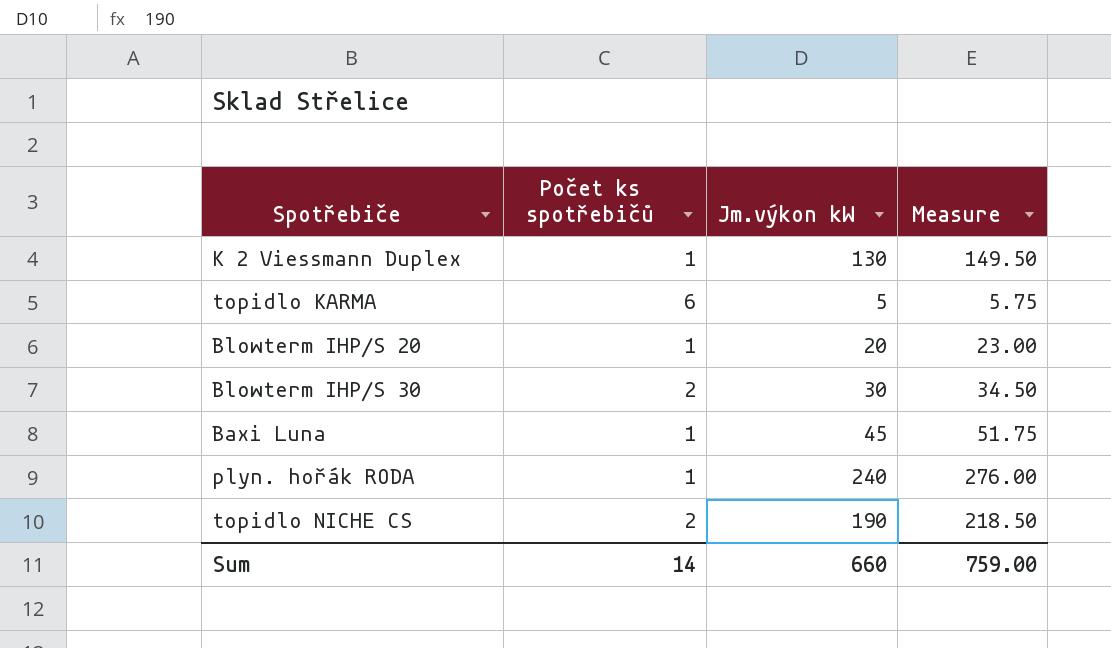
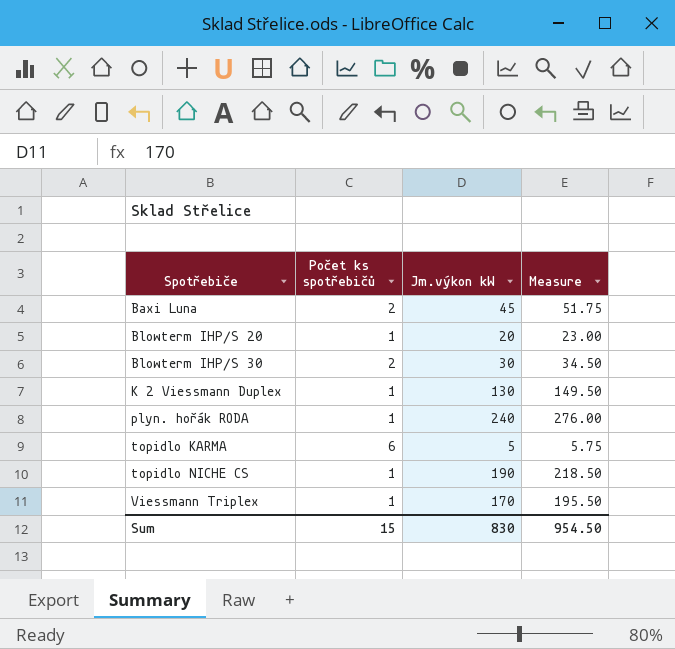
row order: none -> Spotřebiče ascending
Baxi Luna | Počet ks spotřebičů: 1 -> 2
topidlo NICHE CS | Počet ks spotřebičů: 2 -> 1
row Viessmann Triplex: none -> 1 | 170 | 195.50
Sum | Počet ks spotřebičů: 14 -> 15
Sum | Jm.výkon kW: 660 -> 830
Sum | Measure: 759.00 -> 954.50

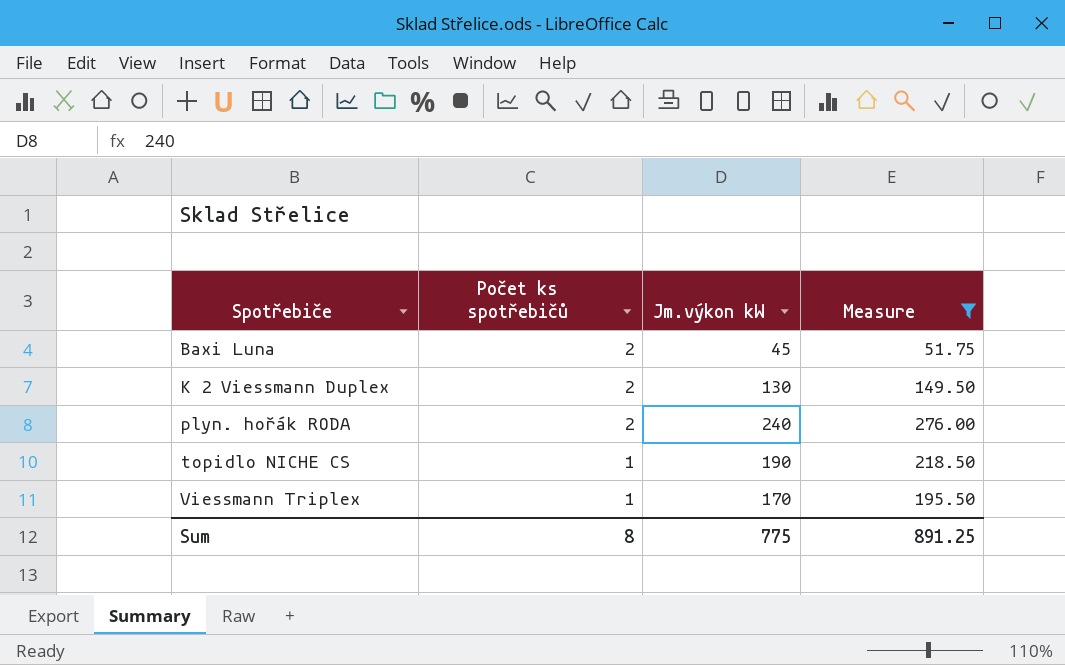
filter: none -> Measure >= 51.75
K 2 Viessmann Duplex | Počet ks spotřebičů: 1 -> 2
plyn. hořák RODA | Počet ks spotřebičů: 1 -> 2
Sum | Počet ks spotřebičů: 15 -> 8
Sum | Jm.výkon kW: 830 -> 775
Sum | Measure: 954.50 -> 891.25

